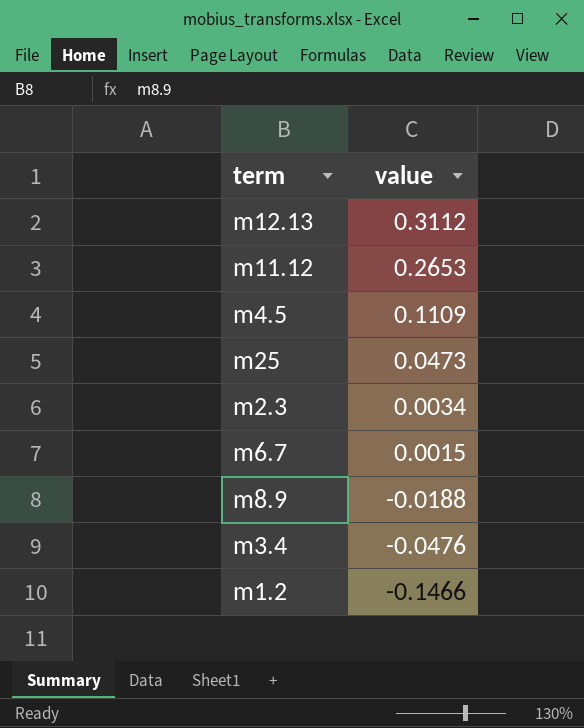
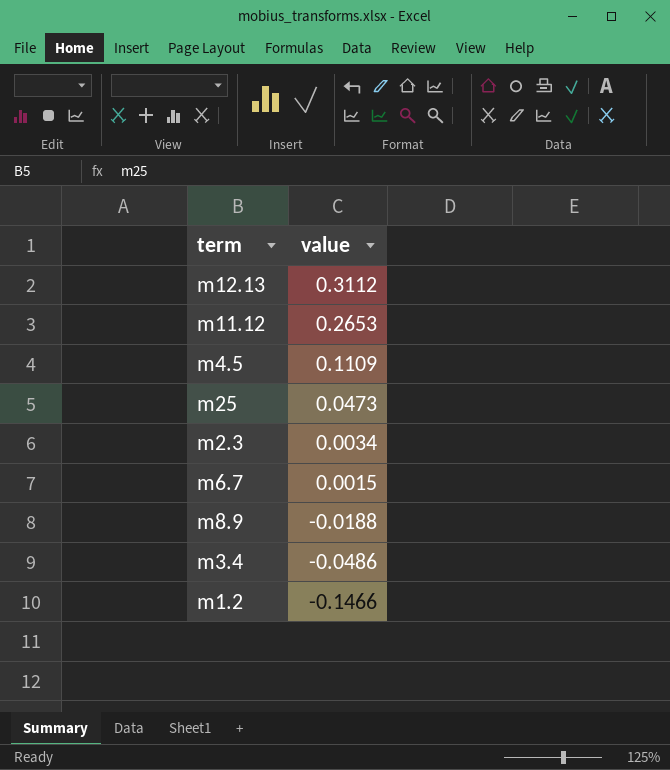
m3.4 | value: -0.0476 -> -0.0486

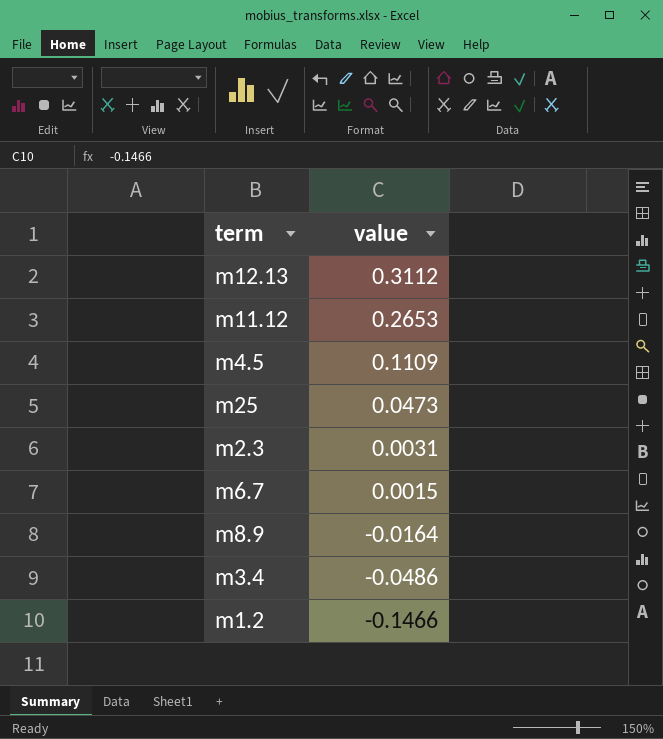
m2.3 | value: 0.0034 -> 0.0031
m8.9 | value: -0.0188 -> -0.0164

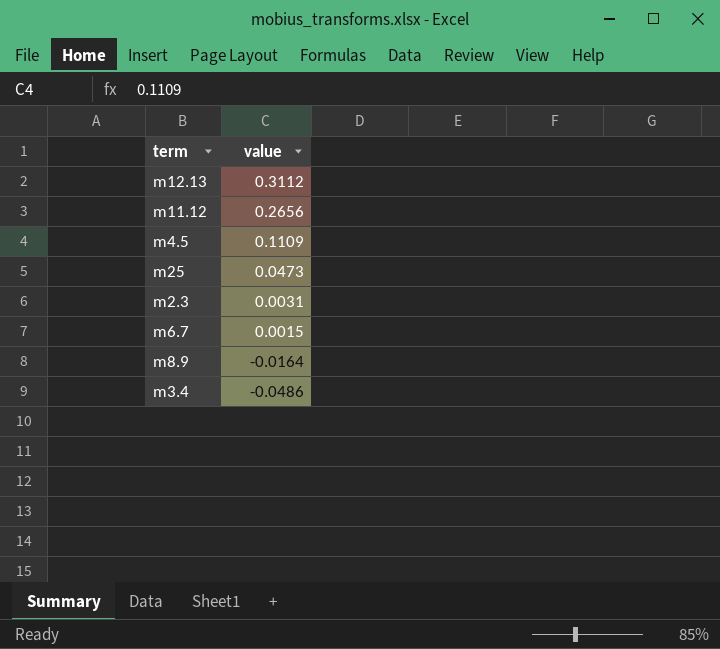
row m1.2: -0.1466 -> none
m11.12 | value: 0.2653 -> 0.2656

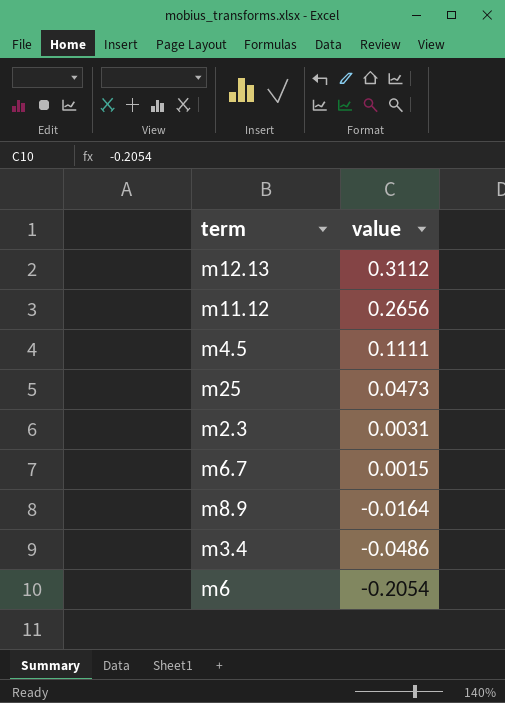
m4.5 | value: 0.1109 -> 0.1111
row m6: none -> -0.2054

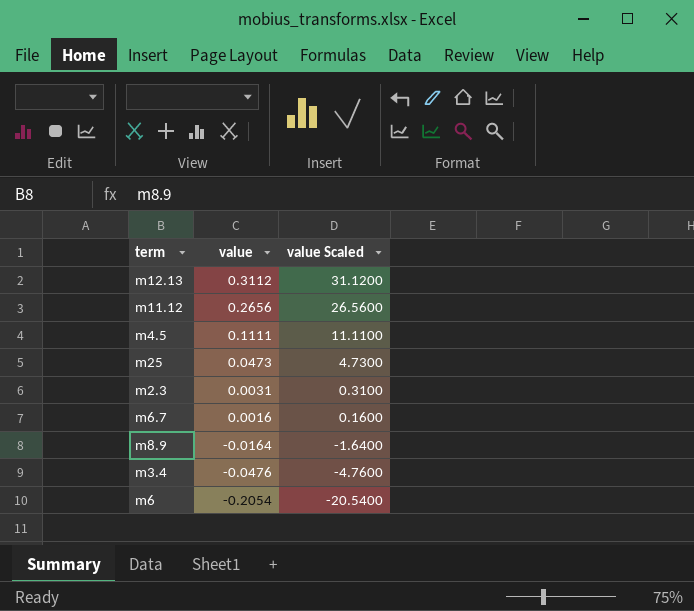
column value Scaled | formula: none -> [value] * 100
m6.7 | value: 0.0015 -> 0.0016
m3.4 | value: -0.0486 -> -0.0476

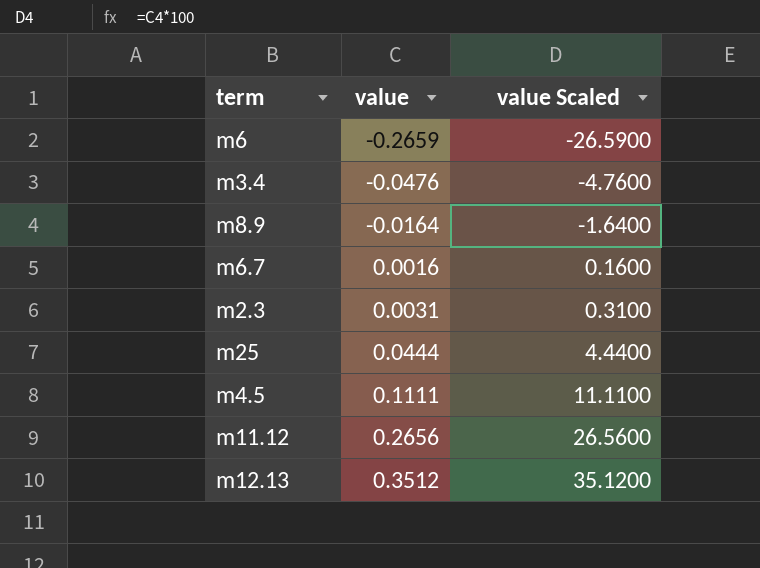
row order: value descending -> value ascending
m6 | value: -0.2054 -> -0.2659
m6 | value Scaled: -20.5400 -> -26.5900
m25 | value: 0.0473 -> 0.0444
m25 | value Scaled: 4.7300 -> 4.4400
m12.13 | value: 0.3112 -> 0.3512
m12.13 | value Scaled: 31.1200 -> 35.1200

